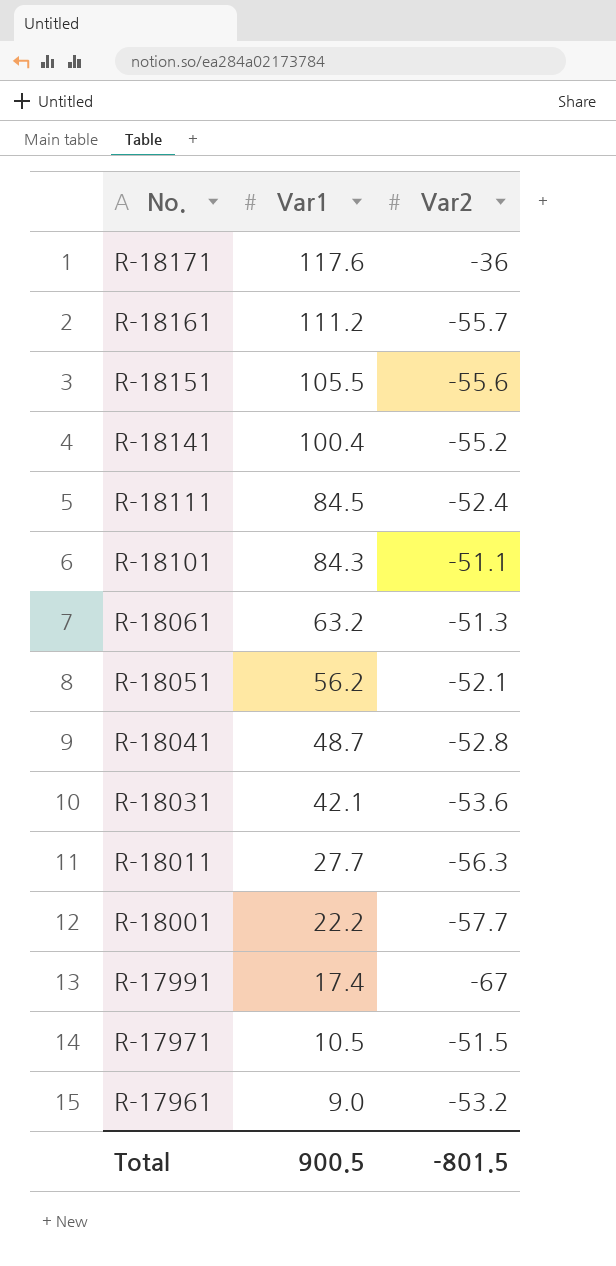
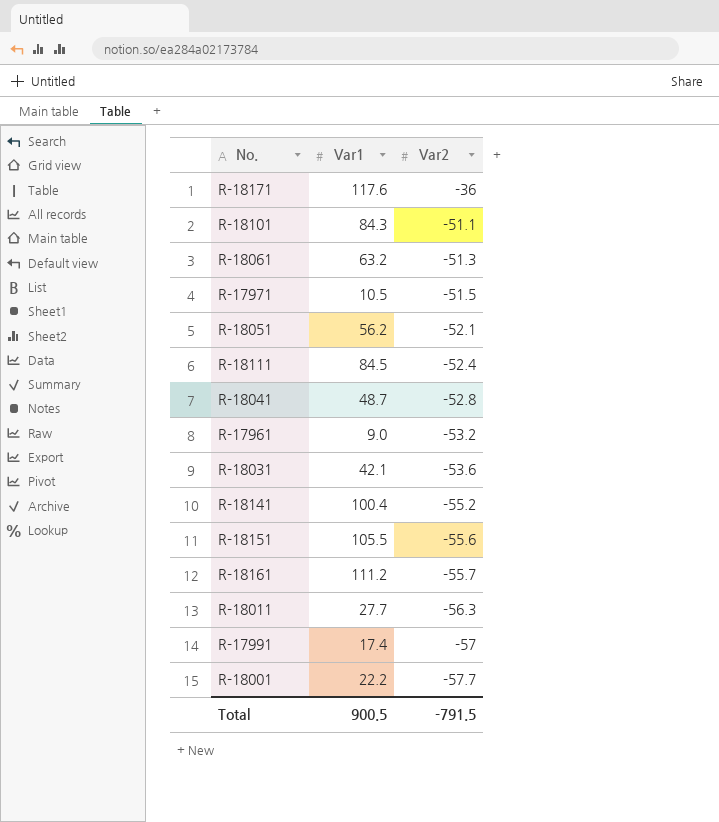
row order: No. descending -> Var2 descending
R-17991 | Var2: -67 -> -57
Total | Var2: -801.5 -> -791.5

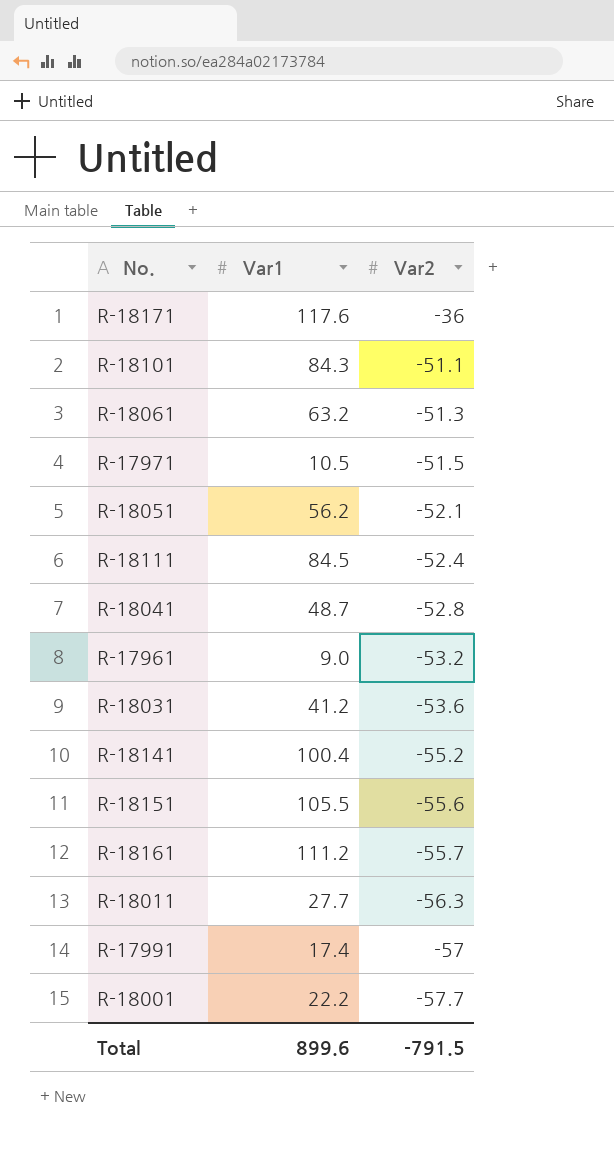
R-18031 | Var1: 42.1 -> 41.2
Total | Var1: 900.5 -> 899.6

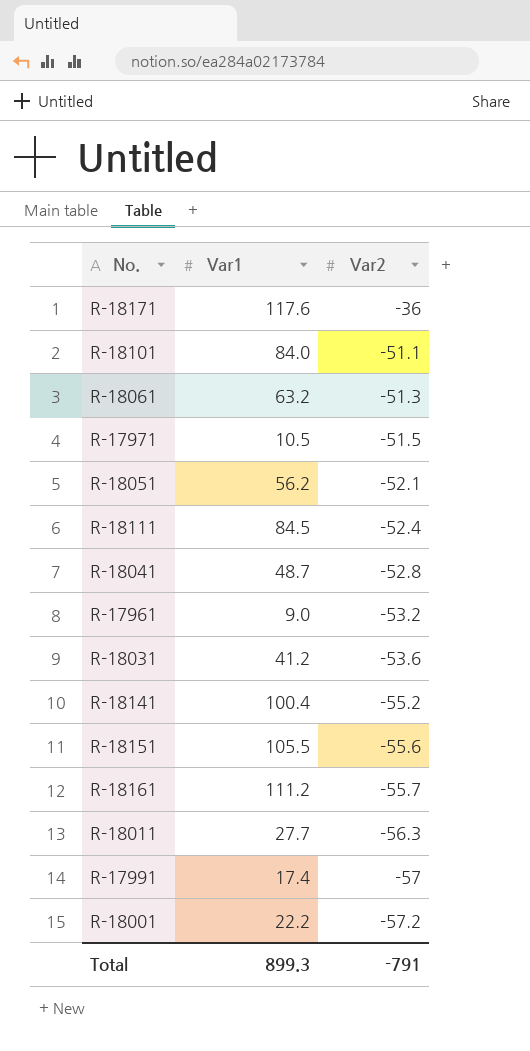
R-18101 | Var1: 84.3 -> 84.0
R-18001 | Var2: -57.7 -> -57.2
Total | Var1: 899.6 -> 899.3
Total | Var2: -791.5 -> -791

